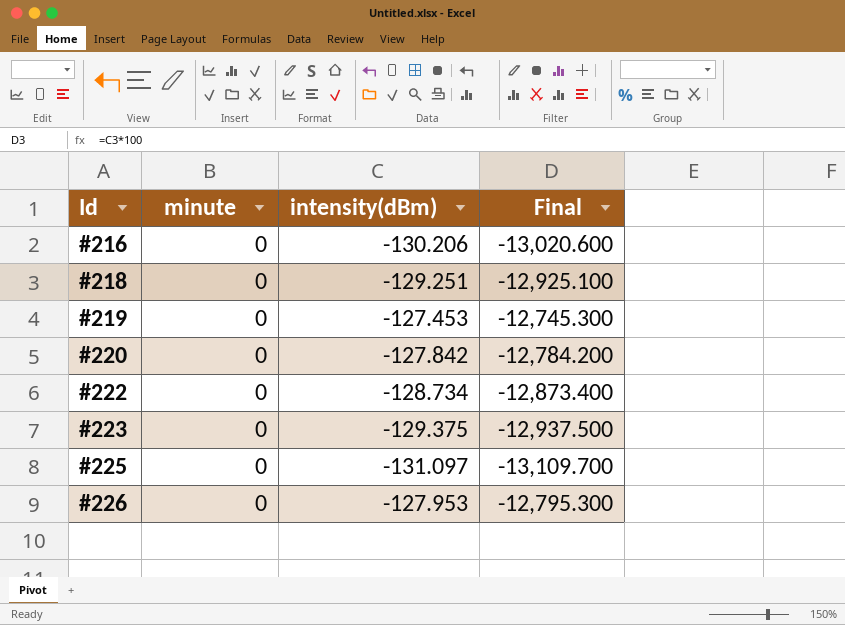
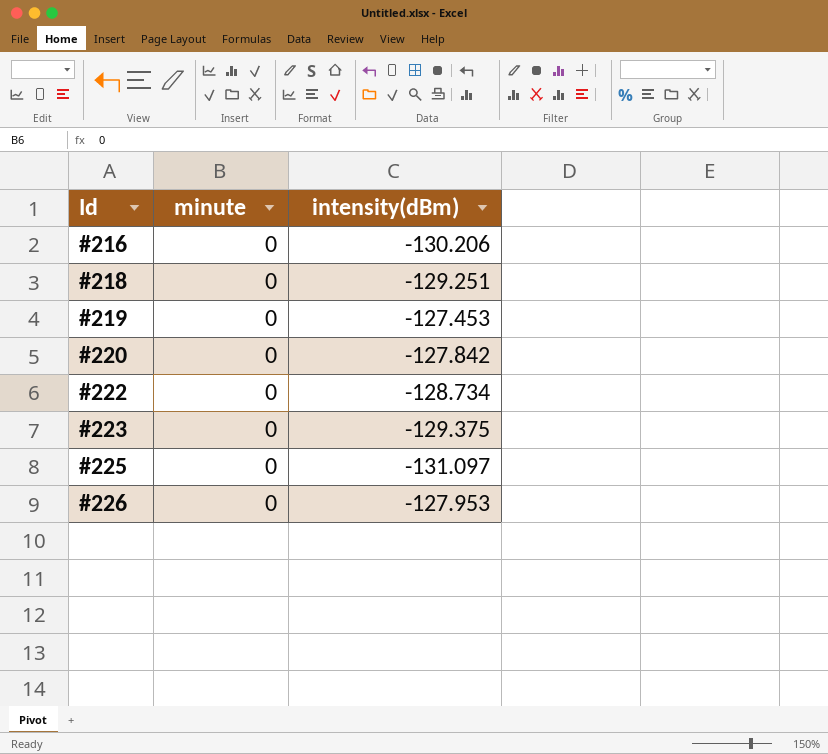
column Final | formula: [intensity(dBm)] * 100 -> none

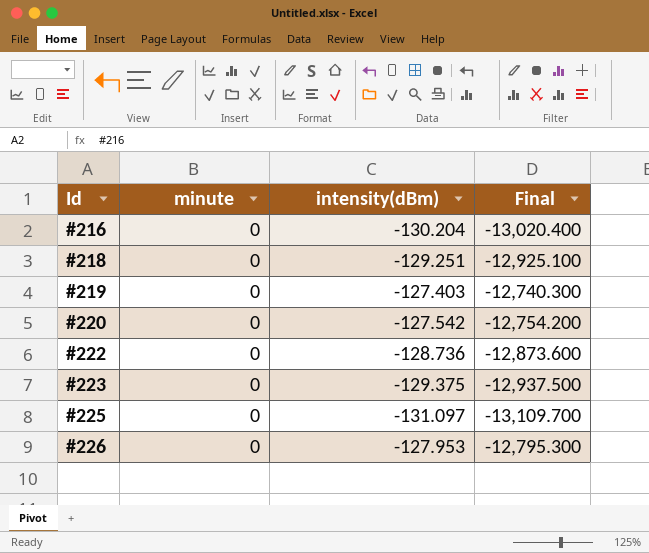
column Final | formula: none -> [intensity(dBm)] * 100
#216 | intensity(dBm): -130.206 -> -130.204
#219 | intensity(dBm): -127.453 -> -127.403
#220 | intensity(dBm): -127.842 -> -127.542
#222 | intensity(dBm): -128.734 -> -128.736

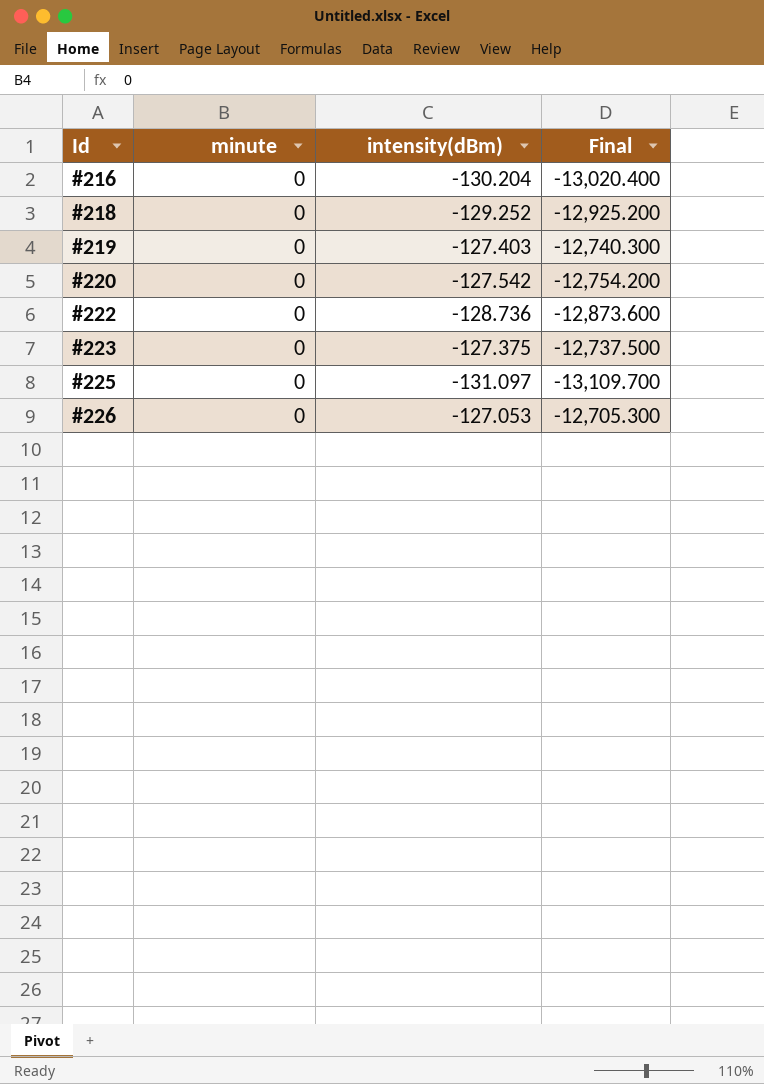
#218 | intensity(dBm): -129.251 -> -129.252
#218 | Final: -12,925.100 -> -12,925.200
#223 | intensity(dBm): -129.375 -> -127.375
#223 | Final: -12,937.500 -> -12,737.500
#226 | intensity(dBm): -127.953 -> -127.053
#226 | Final: -12,795.300 -> -12,705.300

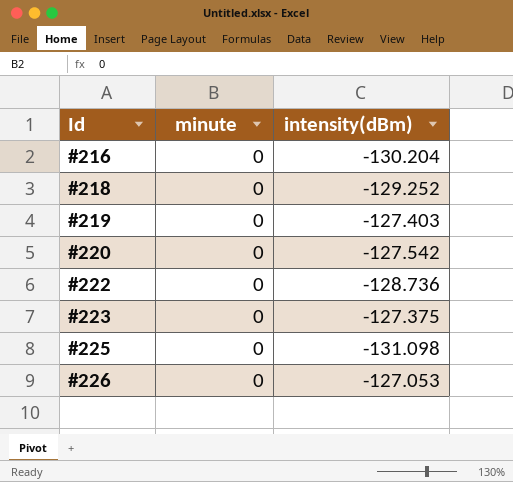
column Final | formula: [intensity(dBm)] * 100 -> none
#225 | intensity(dBm): -131.097 -> -131.098

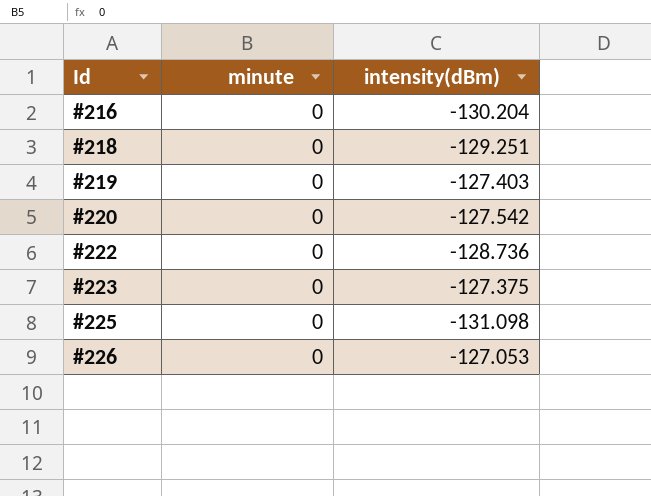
#218 | intensity(dBm): -129.252 -> -129.251

